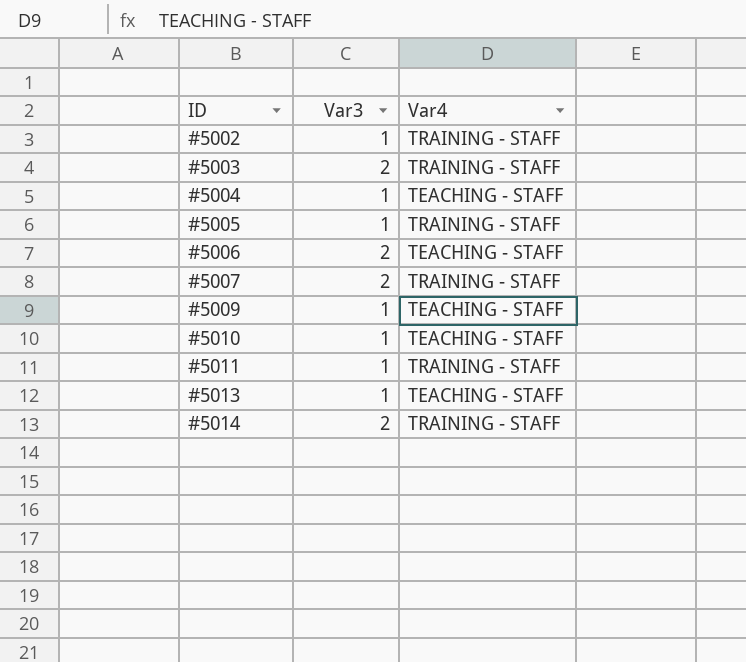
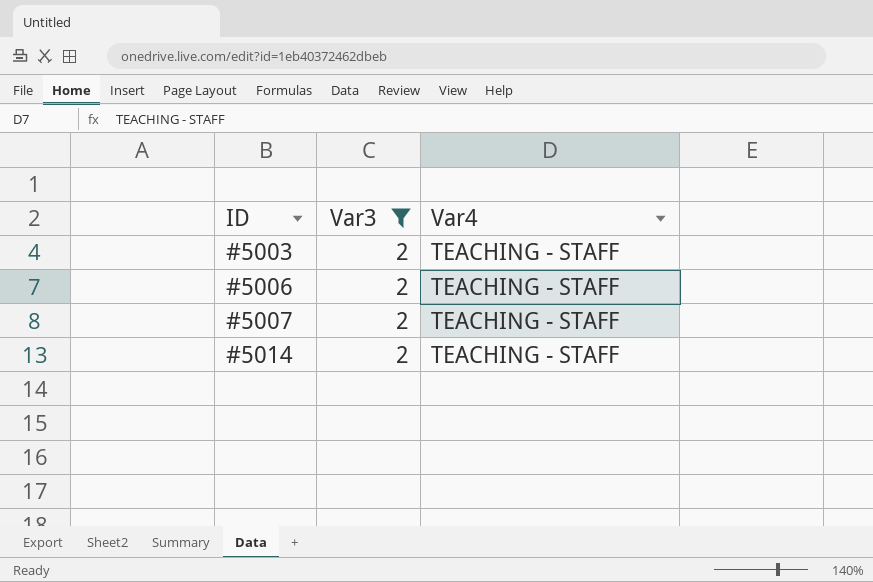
filter: none -> Var3 = 2
#5003 | Var4: TRAINING - STAFF -> TEACHING - STAFF
#5007 | Var4: TRAINING - STAFF -> TEACHING - STAFF
#5014 | Var4: TRAINING - STAFF -> TEACHING - STAFF

